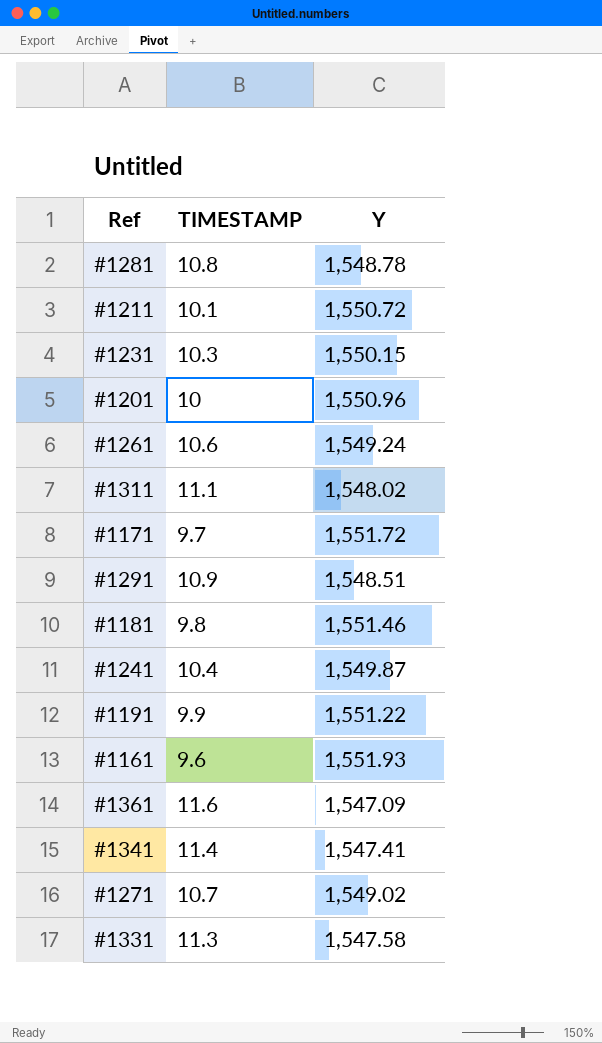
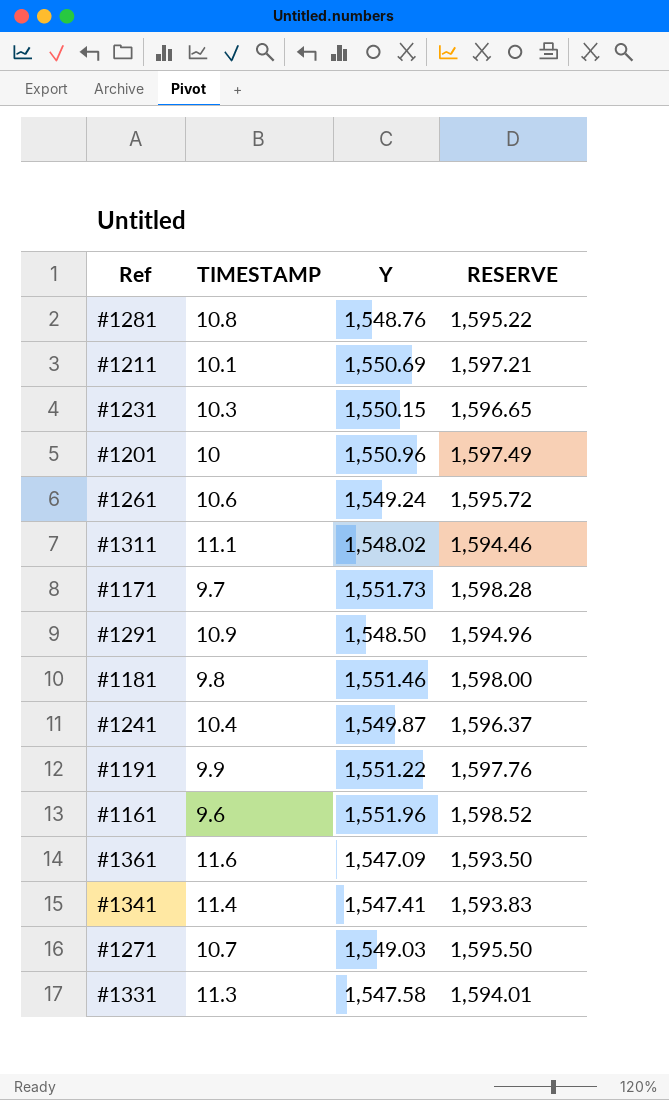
column RESERVE | formula: none -> [Y] * 1.03
#1281 | Y: 1,548.78 -> 1,548.76
#1211 | Y: 1,550.72 -> 1,550.69
#1171 | Y: 1,551.72 -> 1,551.73
#1291 | Y: 1,548.51 -> 1,548.50
#1161 | Y: 1,551.93 -> 1,551.96
#1271 | Y: 1,549.02 -> 1,549.03

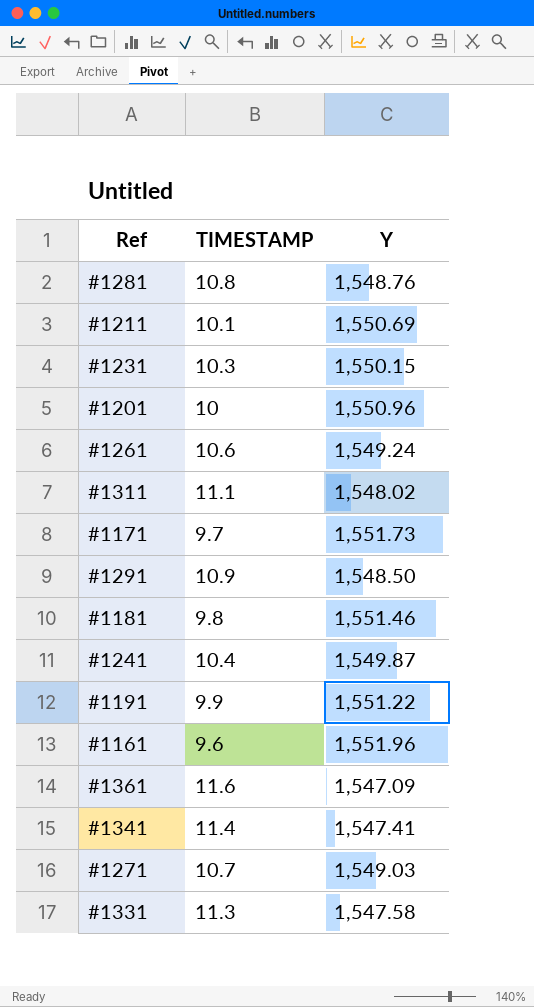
column RESERVE | formula: [Y] * 1.03 -> none

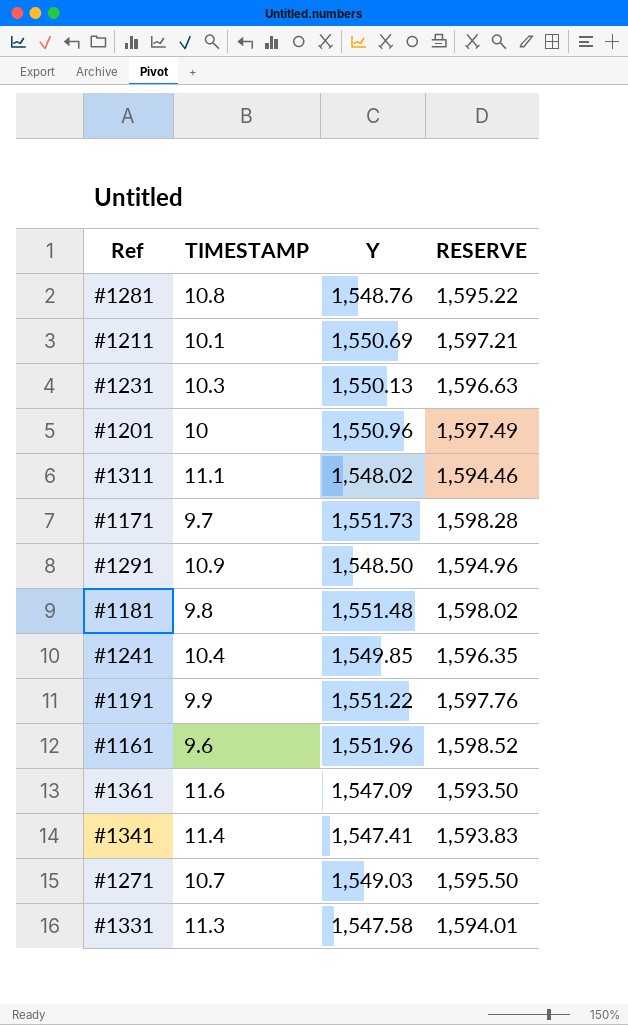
column RESERVE | formula: none -> [Y] * 1.03
row #1261: 10.6 | 1,549.24 -> none
#1231 | Y: 1,550.15 -> 1,550.13
#1181 | Y: 1,551.46 -> 1,551.48
#1241 | Y: 1,549.87 -> 1,549.85

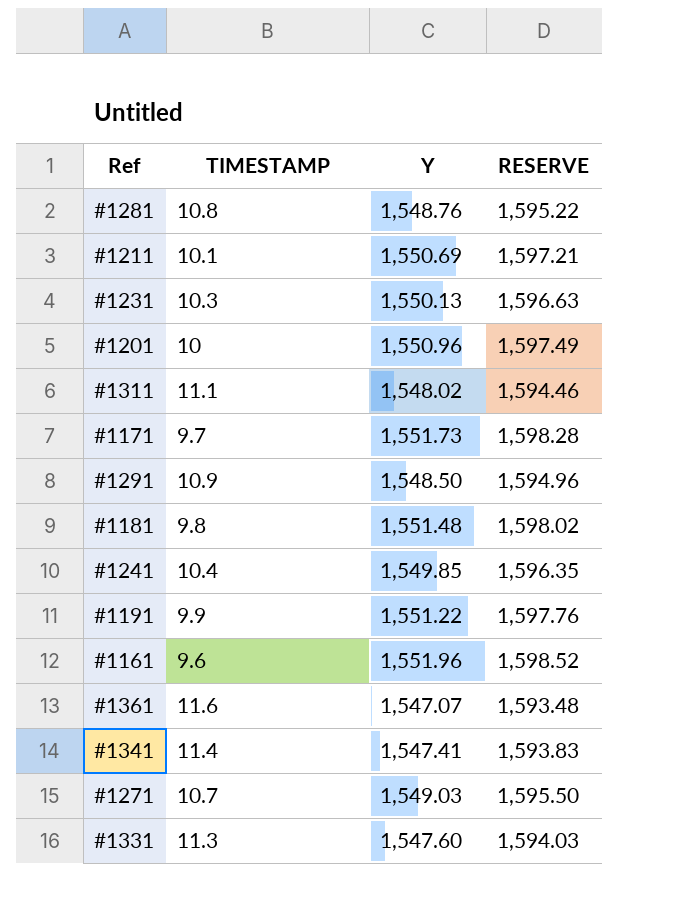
#1361 | Y: 1,547.09 -> 1,547.07
#1361 | RESERVE: 1,593.50 -> 1,593.48
#1331 | Y: 1,547.58 -> 1,547.60
#1331 | RESERVE: 1,594.01 -> 1,594.03

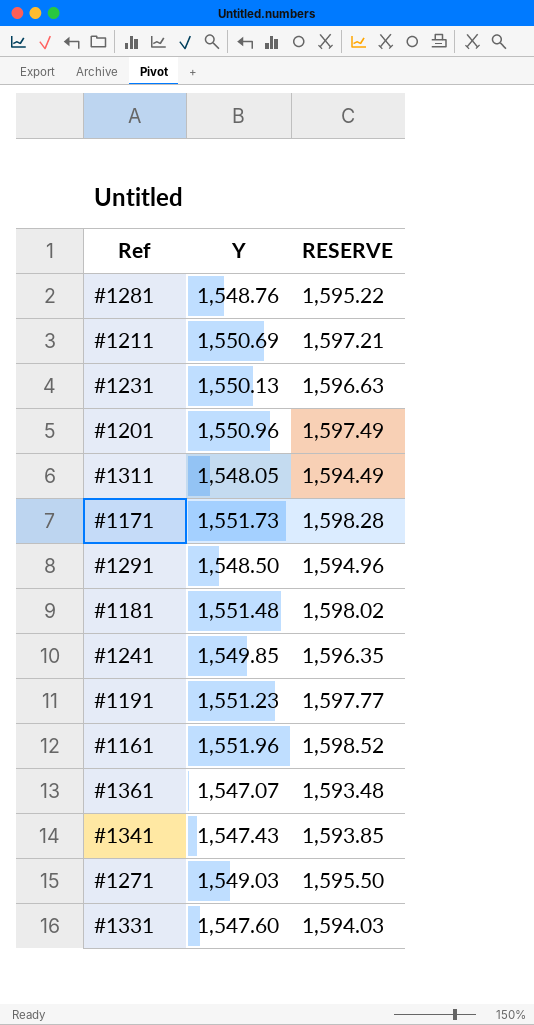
column TIMESTAMP | position: 2 -> none
#1311 | Y: 1,548.02 -> 1,548.05
#1311 | RESERVE: 1,594.46 -> 1,594.49
#1191 | Y: 1,551.22 -> 1,551.23
#1191 | RESERVE: 1,597.76 -> 1,597.77
#1341 | Y: 1,547.41 -> 1,547.43
#1341 | RESERVE: 1,593.83 -> 1,593.85

